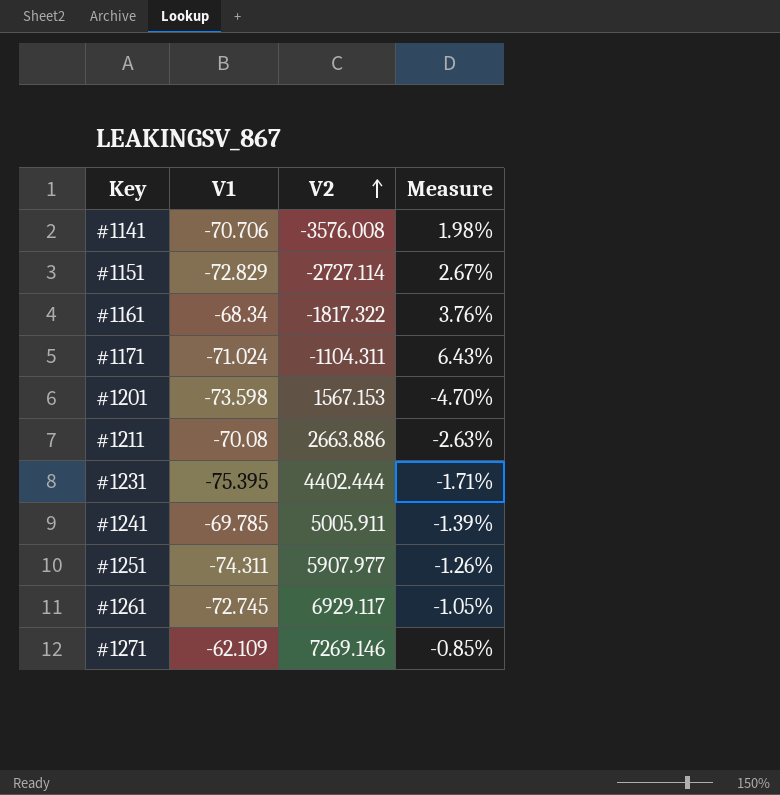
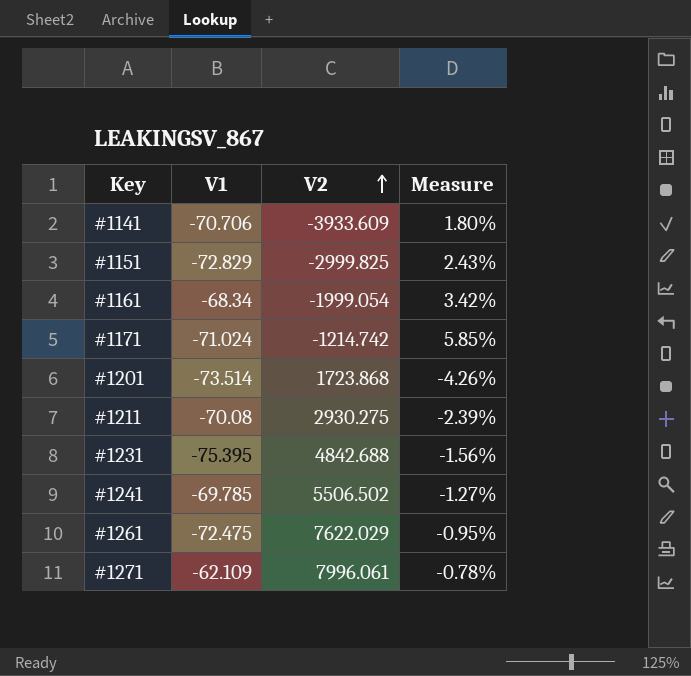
row #1251: -74.311 | 5907.977 | -1.26% -> none
#1141 | V2: -3576.008 -> -3933.609
#1141 | Measure: 1.98% -> 1.80%
#1151 | V2: -2727.114 -> -2999.825
#1151 | Measure: 2.67% -> 2.43%
#1161 | V2: -1817.322 -> -1999.054
#1161 | Measure: 3.76% -> 3.42%
#1171 | V2: -1104.311 -> -1214.742
#1171 | Measure: 6.43% -> 5.85%
#1201 | V1: -73.598 -> -73.514
#1201 | V2: 1567.153 -> 1723.868
#1201 | Measure: -4.70% -> -4.26%
#1211 | V2: 2663.886 -> 2930.275
#1211 | Measure: -2.63% -> -2.39%
#1231 | V2: 4402.444 -> 4842.688
#1231 | Measure: -1.71% -> -1.56%
#1241 | V2: 5005.911 -> 5506.502
#1241 | Measure: -1.39% -> -1.27%
#1261 | V1: -72.745 -> -72.475
#1261 | V2: 6929.117 -> 7622.029
#1261 | Measure: -1.05% -> -0.95%
#1271 | V2: 7269.146 -> 7996.061
#1271 | Measure: -0.85% -> -0.78%

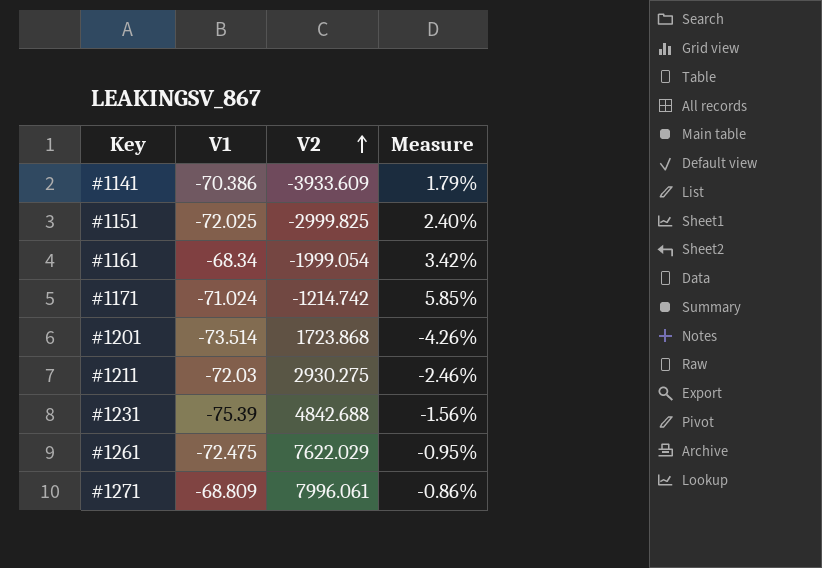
row #1241: -69.785 | 5506.502 | -1.27% -> none
#1141 | V1: -70.706 -> -70.386
#1141 | Measure: 1.80% -> 1.79%
#1151 | V1: -72.829 -> -72.025
#1151 | Measure: 2.43% -> 2.40%
#1211 | V1: -70.08 -> -72.03
#1211 | Measure: -2.39% -> -2.46%
#1231 | V1: -75.395 -> -75.39
#1271 | V1: -62.109 -> -68.809
#1271 | Measure: -0.78% -> -0.86%

